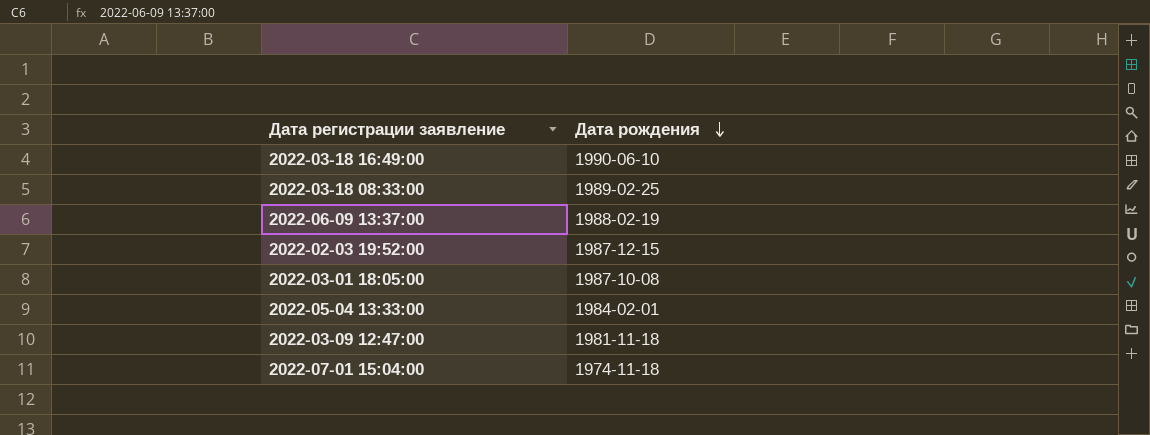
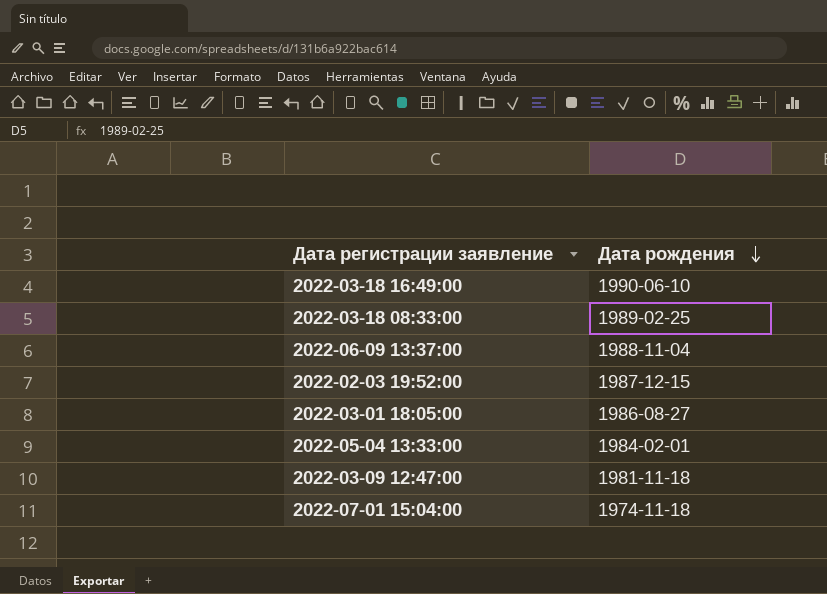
2022-06-09 13:37:00 | Дата рождения: 1988-02-19 -> 1988-11-04
2022-03-01 18:05:00 | Дата рождения: 1987-10-08 -> 1986-08-27

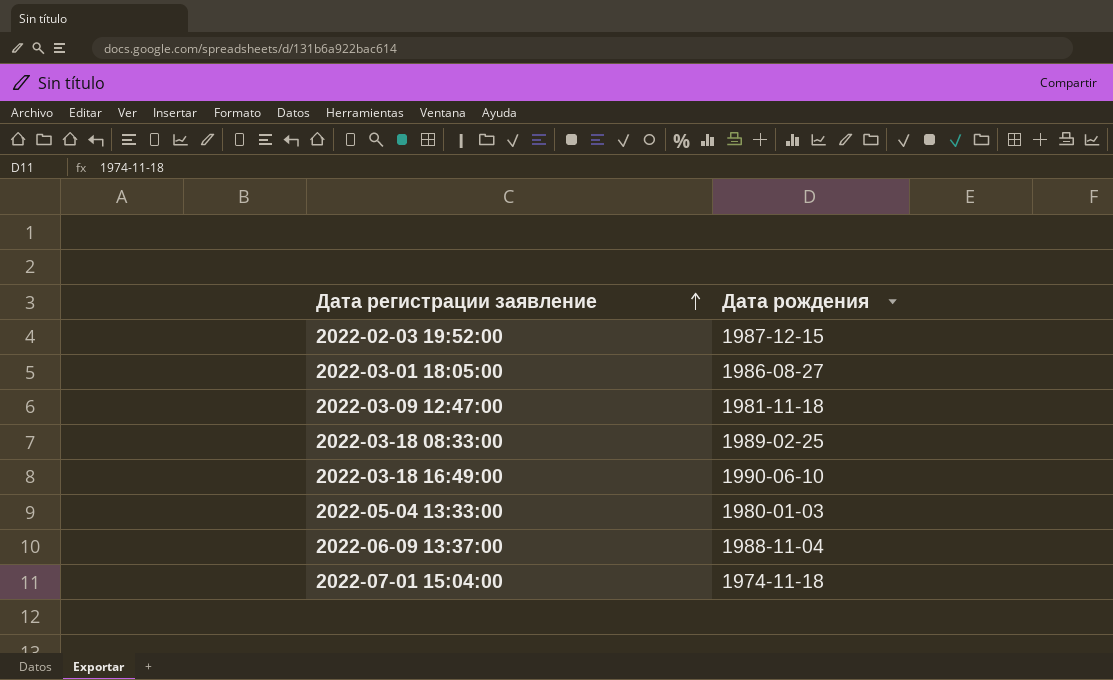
row order: Дата рождения descending -> Дата регистрации заявление ascending
2022-05-04 13:33:00 | Дата рождения: 1984-02-01 -> 1980-01-03

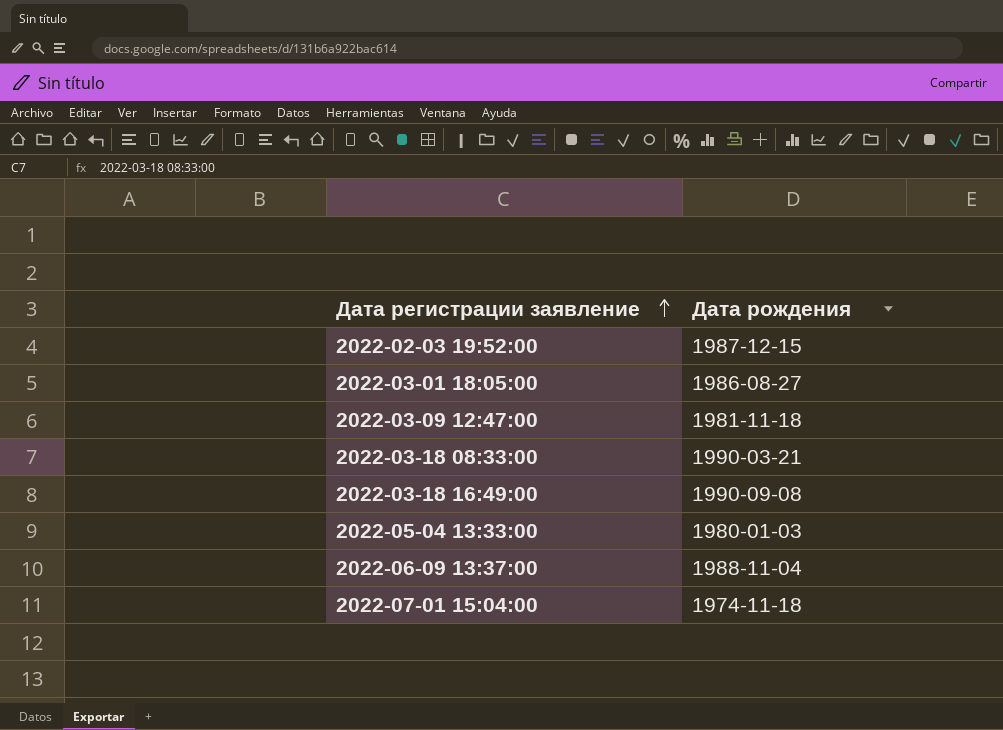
2022-03-18 08:33:00 | Дата рождения: 1989-02-25 -> 1990-03-21
2022-03-18 16:49:00 | Дата рождения: 1990-06-10 -> 1990-09-08

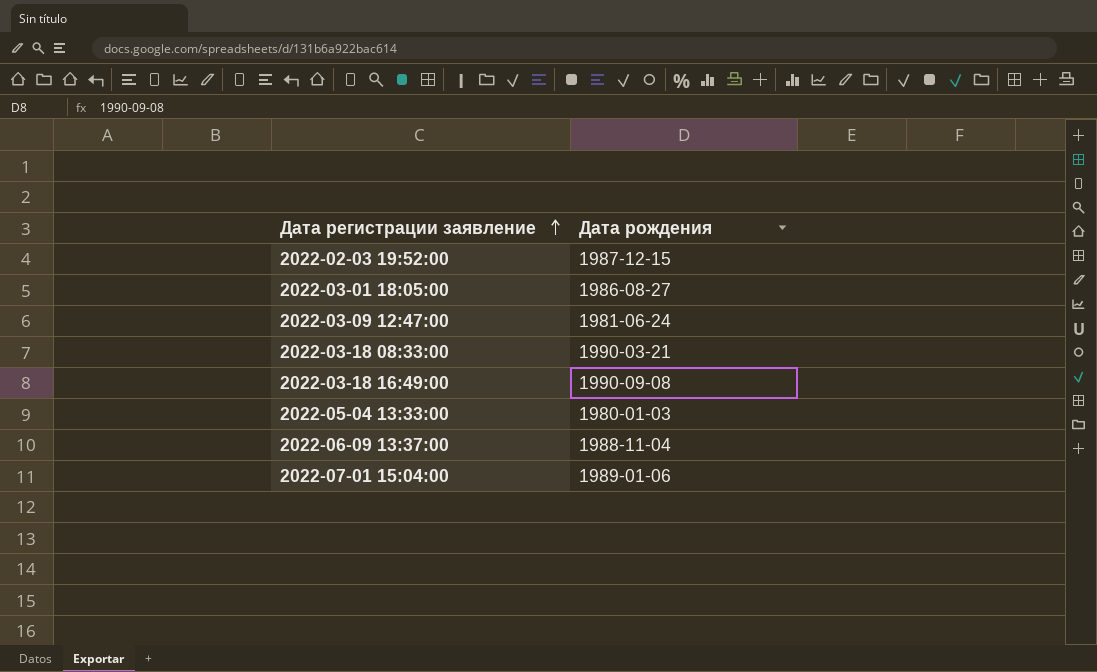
2022-03-09 12:47:00 | Дата рождения: 1981-11-18 -> 1981-06-24
2022-07-01 15:04:00 | Дата рождения: 1974-11-18 -> 1989-01-06

